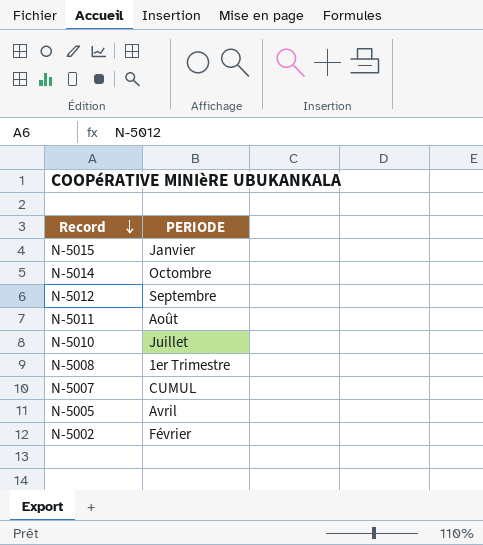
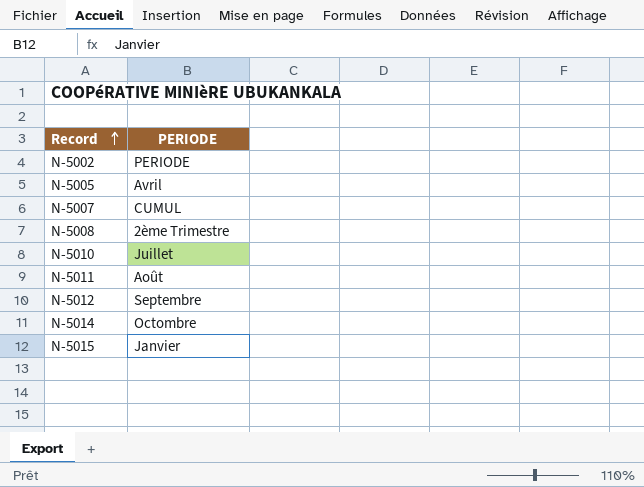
row order: Record descending -> Record ascending
N-5002 | PERIODE: Février -> PERIODE
N-5008 | PERIODE: 1er Trimestre -> 2ème Trimestre

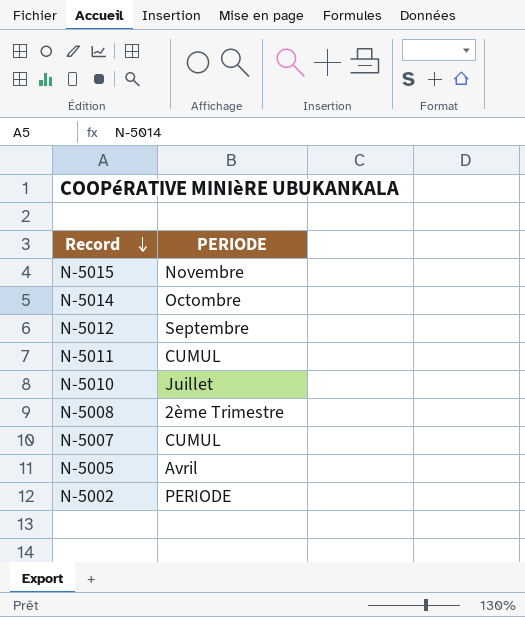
row order: Record ascending -> Record descending
N-5015 | PERIODE: Janvier -> Novembre
N-5011 | PERIODE: Août -> CUMUL

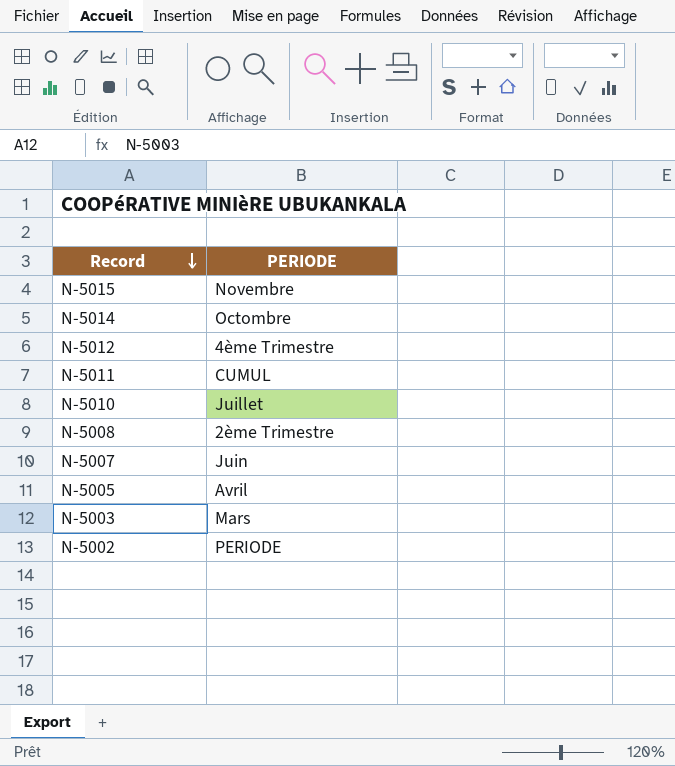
N-5012 | PERIODE: Septembre -> 4ème Trimestre
N-5007 | PERIODE: CUMUL -> Juin
row N-5003: none -> Mars

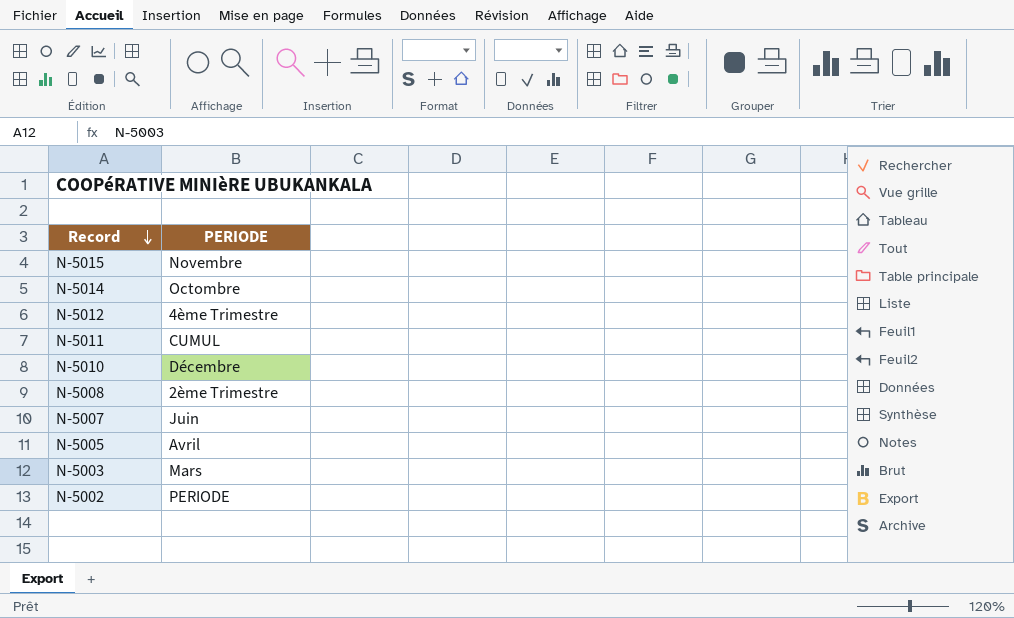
N-5010 | PERIODE: Juillet -> Décembre

